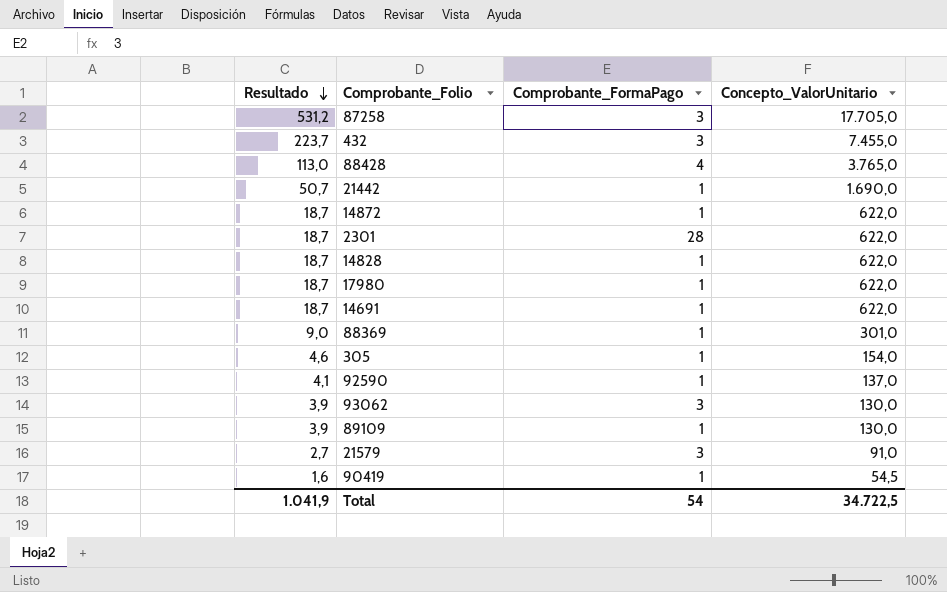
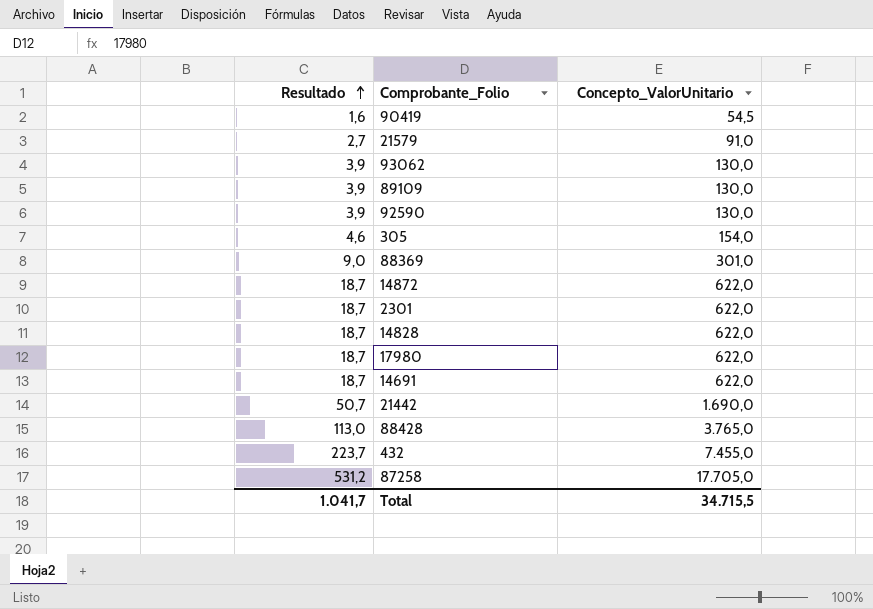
row order: Resultado descending -> Resultado ascending
column Comprobante_FormaPago | position: 3 -> none
92590 | Resultado: 4,1 -> 3,9
92590 | Concepto_ValorUnitario: 137,0 -> 130,0
Total | Resultado: 1.041,9 -> 1.041,7
Total | Concepto_ValorUnitario: 34.722,5 -> 34.715,5

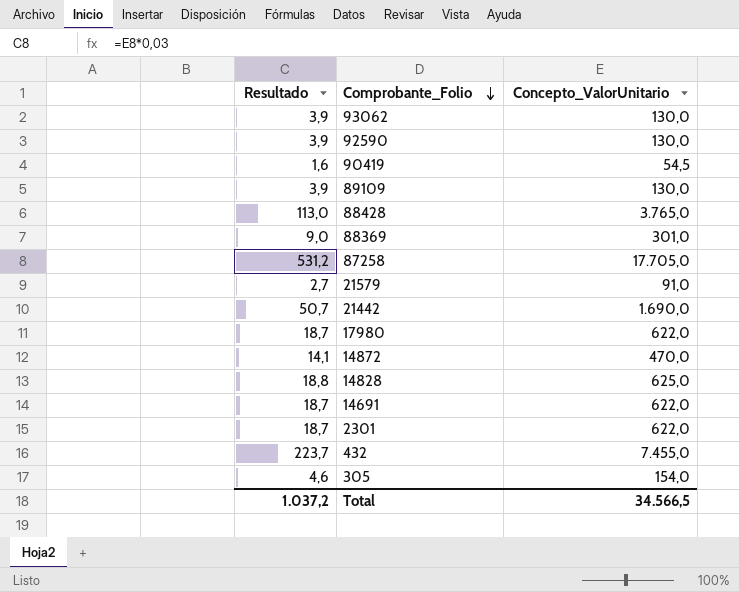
row order: Resultado ascending -> Comprobante_Folio descending
14872 | Resultado: 18,7 -> 14,1
14872 | Concepto_ValorUnitario: 622,0 -> 470,0
14828 | Resultado: 18,7 -> 18,8
14828 | Concepto_ValorUnitario: 622,0 -> 625,0
Total | Resultado: 1.041,7 -> 1.037,2
Total | Concepto_ValorUnitario: 34.715,5 -> 34.566,5

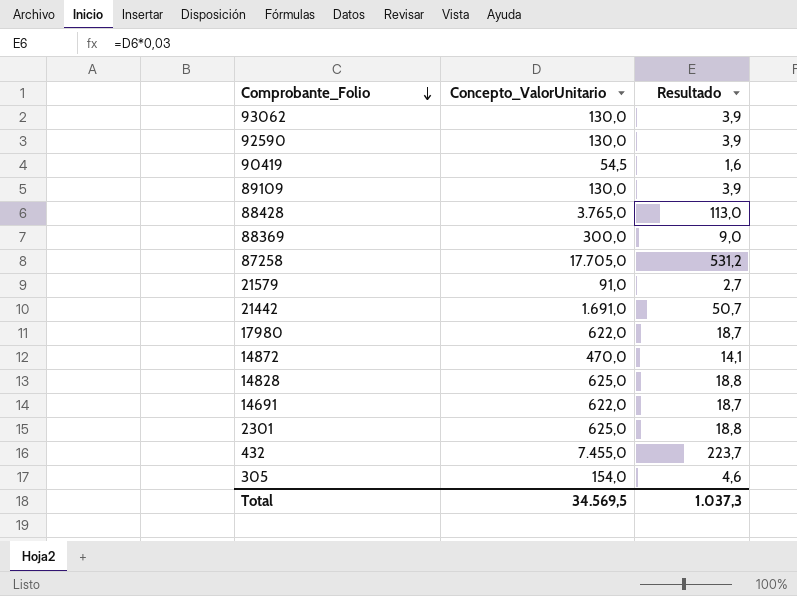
column Resultado | position: 1 -> 3
88369 | Concepto_ValorUnitario: 301,0 -> 300,0
21442 | Concepto_ValorUnitario: 1.690,0 -> 1.691,0
2301 | Concepto_ValorUnitario: 622,0 -> 625,0
2301 | Resultado: 18,7 -> 18,8
Total | Concepto_ValorUnitario: 34.566,5 -> 34.569,5
Total | Resultado: 1.037,2 -> 1.037,3

